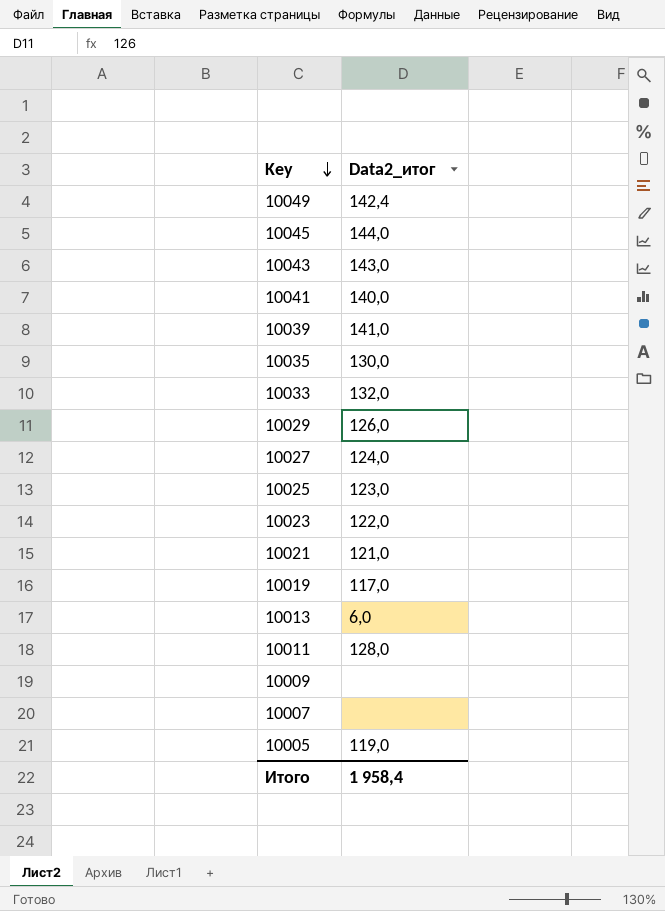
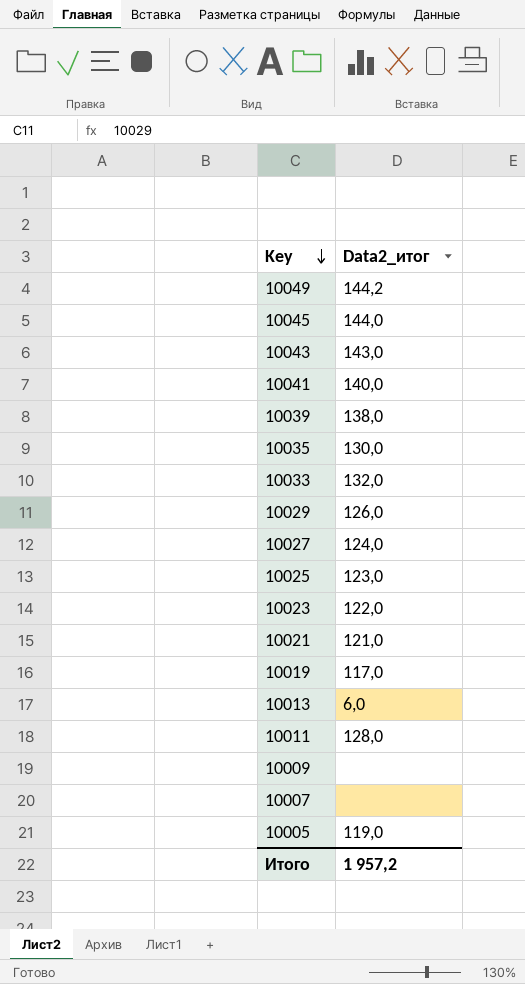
10049 | Data2_итог: 142,4 -> 144,2
10039 | Data2_итог: 141,0 -> 138,0
Итого | Data2_итог: 1 958,4 -> 1 957,2

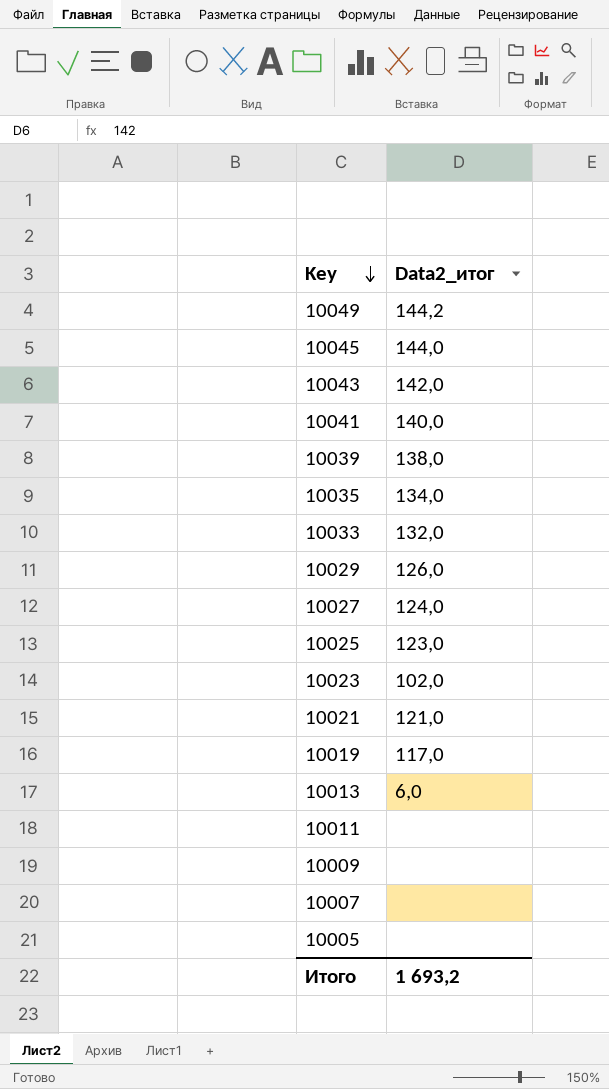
10043 | Data2_итог: 143,0 -> 142,0
10035 | Data2_итог: 130,0 -> 134,0
10023 | Data2_итог: 122,0 -> 102,0
10011 | Data2_итог: 128,0 -> none
10005 | Data2_итог: 119,0 -> none
Итого | Data2_итог: 1 957,2 -> 1 693,2

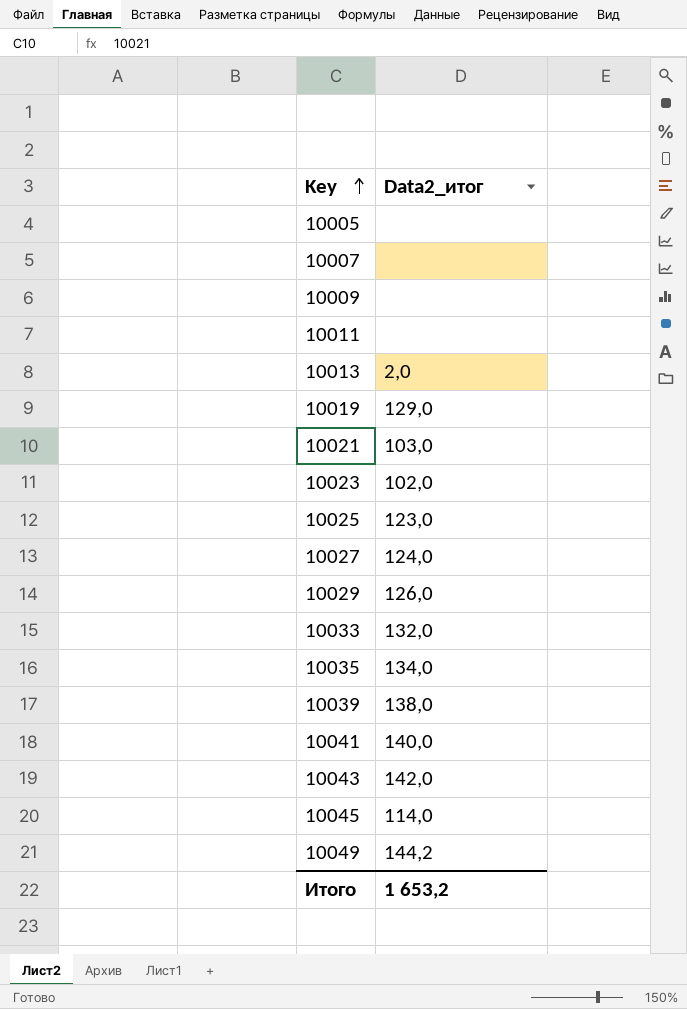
row order: Key descending -> Key ascending
10013 | Data2_итог: 6,0 -> 2,0
10019 | Data2_итог: 117,0 -> 129,0
10021 | Data2_итог: 121,0 -> 103,0
10045 | Data2_итог: 144,0 -> 114,0
Итого | Data2_итог: 1 693,2 -> 1 653,2

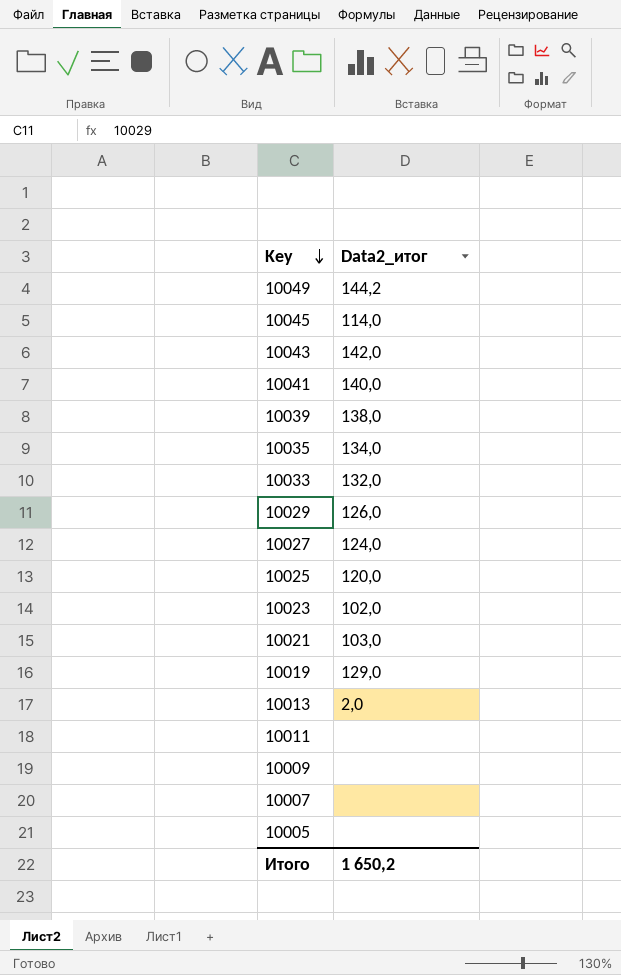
row order: Key ascending -> Key descending
10025 | Data2_итог: 123,0 -> 120,0
Итого | Data2_итог: 1 653,2 -> 1 650,2

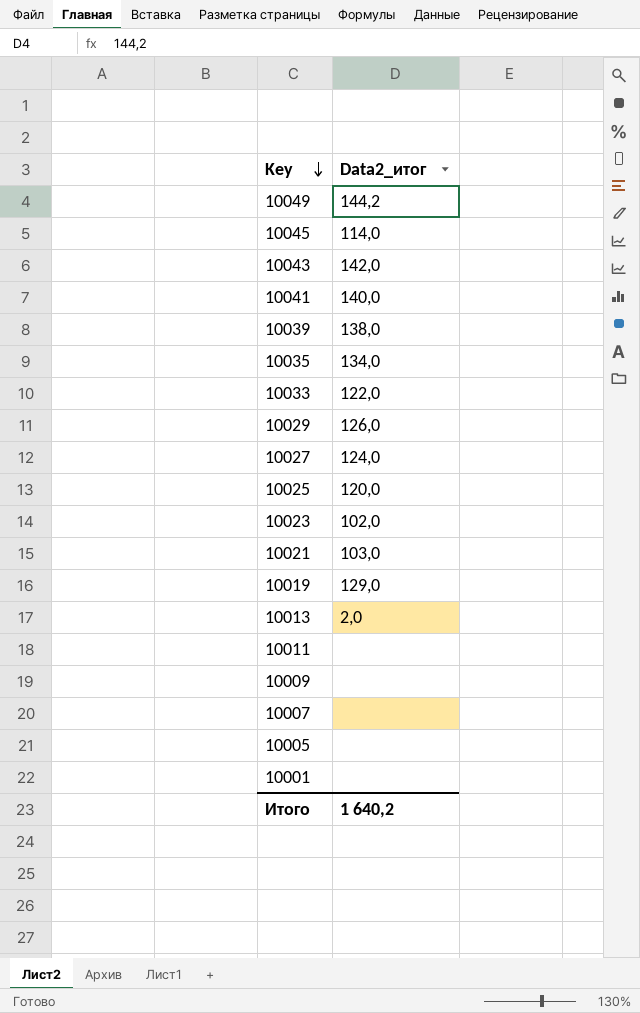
10033 | Data2_итог: 132,0 -> 122,0
row 10001: none -> none
Итого | Data2_итог: 1 650,2 -> 1 640,2

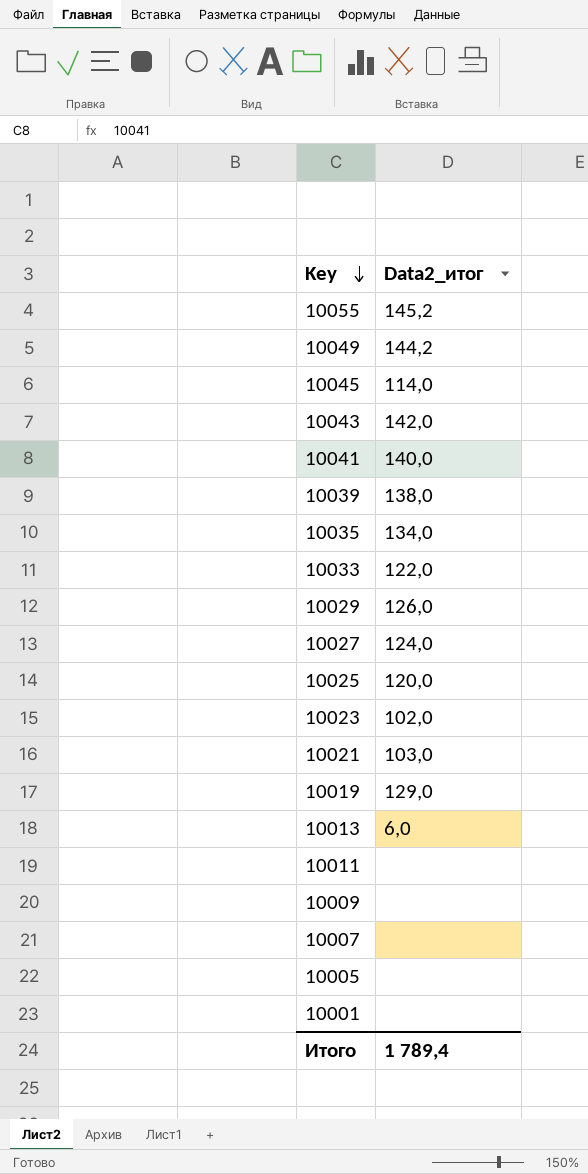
row 10055: none -> 145,2
10013 | Data2_итог: 2,0 -> 6,0
Итого | Data2_итог: 1 640,2 -> 1 789,4

